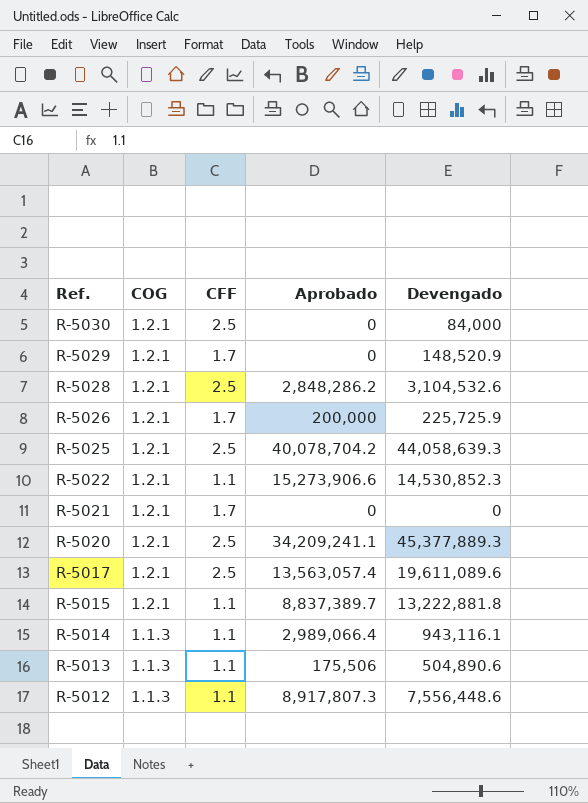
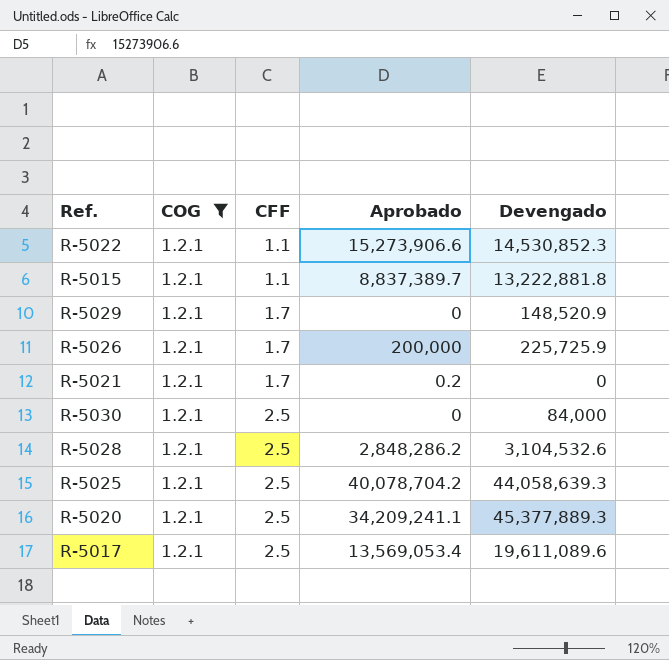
filter: none -> COG = 1.2.1
row order: Ref. descending -> CFF ascending
R-5021 | Aprobado: 0 -> 0.2
R-5017 | Aprobado: 13,563,057.4 -> 13,569,053.4

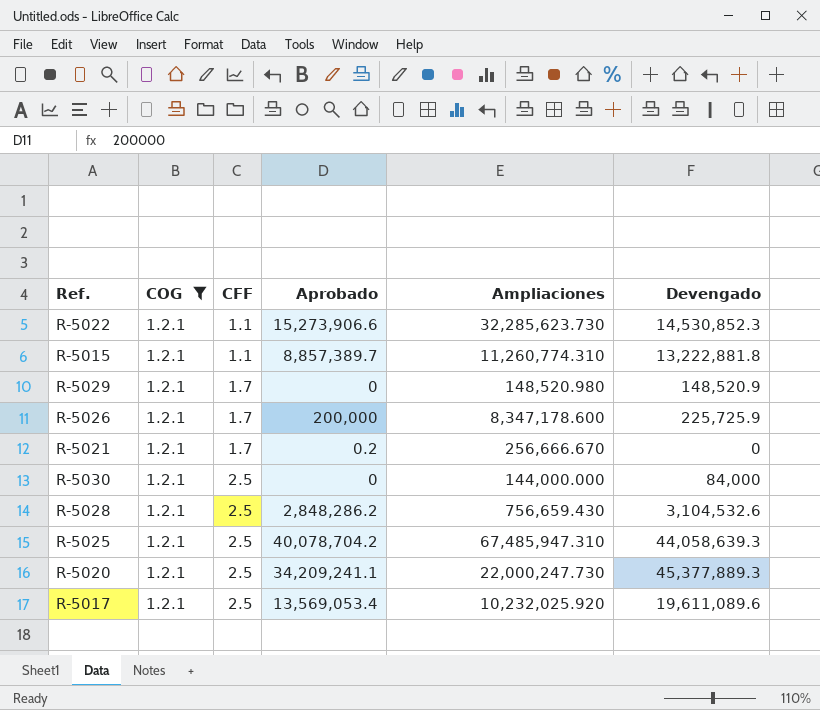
column Ampliaciones | position: none -> 5
R-5015 | Aprobado: 8,837,389.7 -> 8,857,389.7

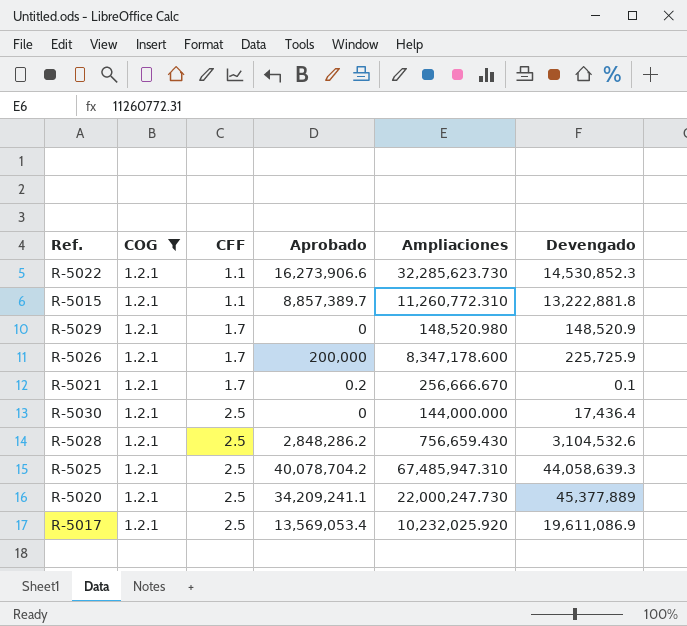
R-5022 | Aprobado: 15,273,906.6 -> 16,273,906.6
R-5015 | Ampliaciones: 11,260,774.310 -> 11,260,772.310
R-5021 | Devengado: 0 -> 0.1
R-5030 | Devengado: 84,000 -> 17,436.4
R-5020 | Devengado: 45,377,889.3 -> 45,377,889
R-5017 | Devengado: 19,611,089.6 -> 19,611,086.9

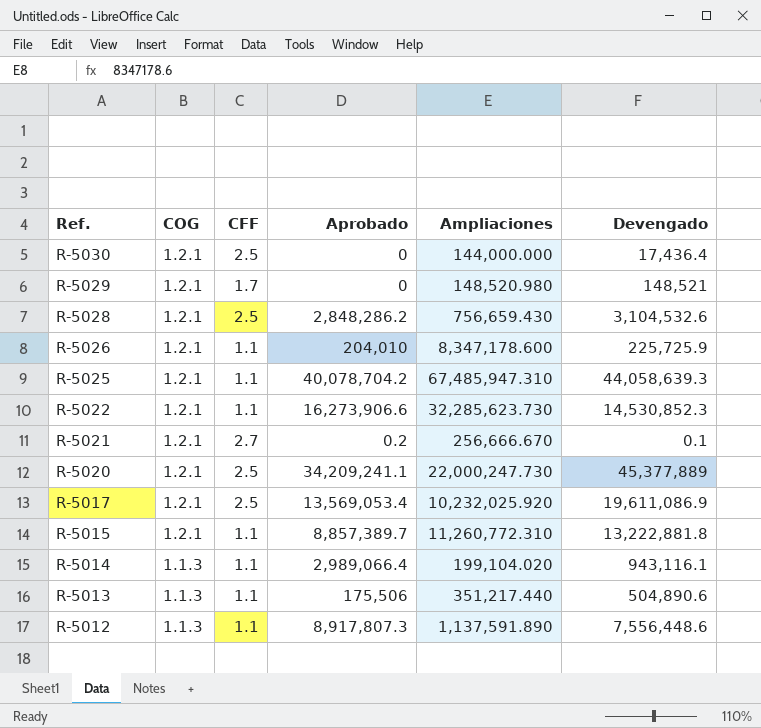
filter: COG = 1.2.1 -> none
row order: CFF ascending -> Ref. descending
R-5029 | Devengado: 148,520.9 -> 148,521
R-5026 | CFF: 1.7 -> 1.1
R-5026 | Aprobado: 200,000 -> 204,010
R-5025 | CFF: 2.5 -> 1.1
R-5021 | CFF: 1.7 -> 2.7

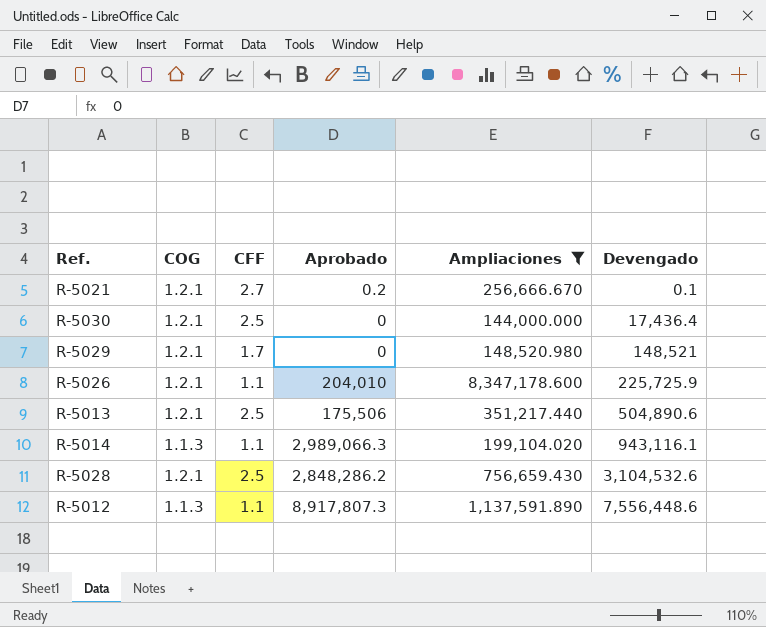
filter: none -> Ampliaciones <= 8,347,178.600
row order: Ref. descending -> Devengado ascending
R-5013 | COG: 1.1.3 -> 1.2.1
R-5013 | CFF: 1.1 -> 2.5
R-5014 | Aprobado: 2,989,066.4 -> 2,989,066.3

